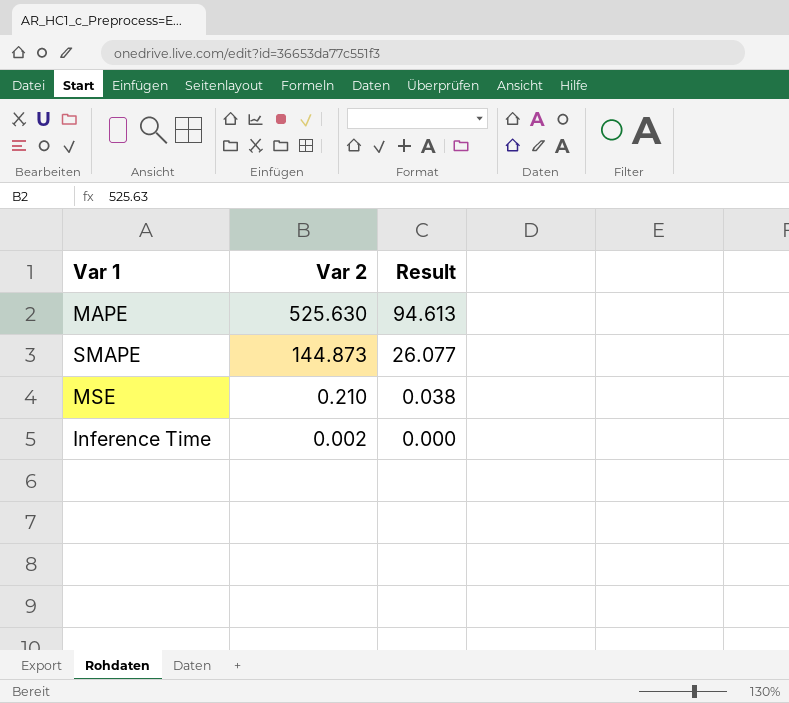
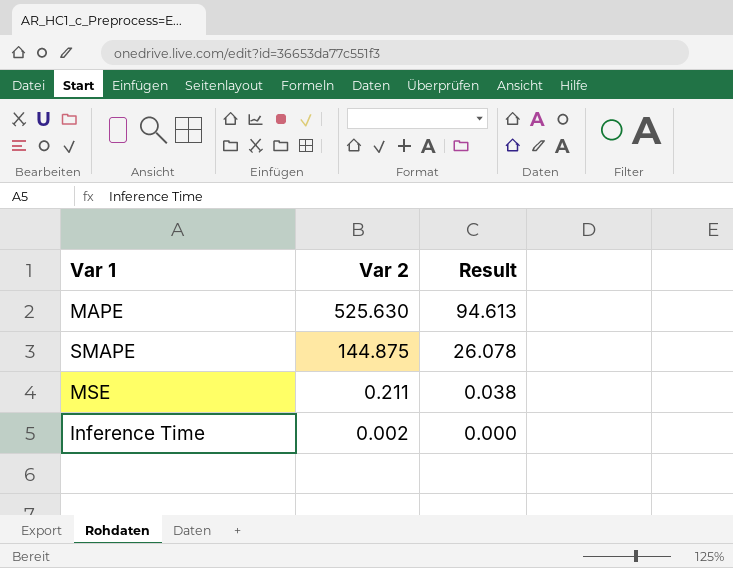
SMAPE | Var 2: 144.873 -> 144.875
SMAPE | Result: 26.077 -> 26.078
MSE | Var 2: 0.210 -> 0.211

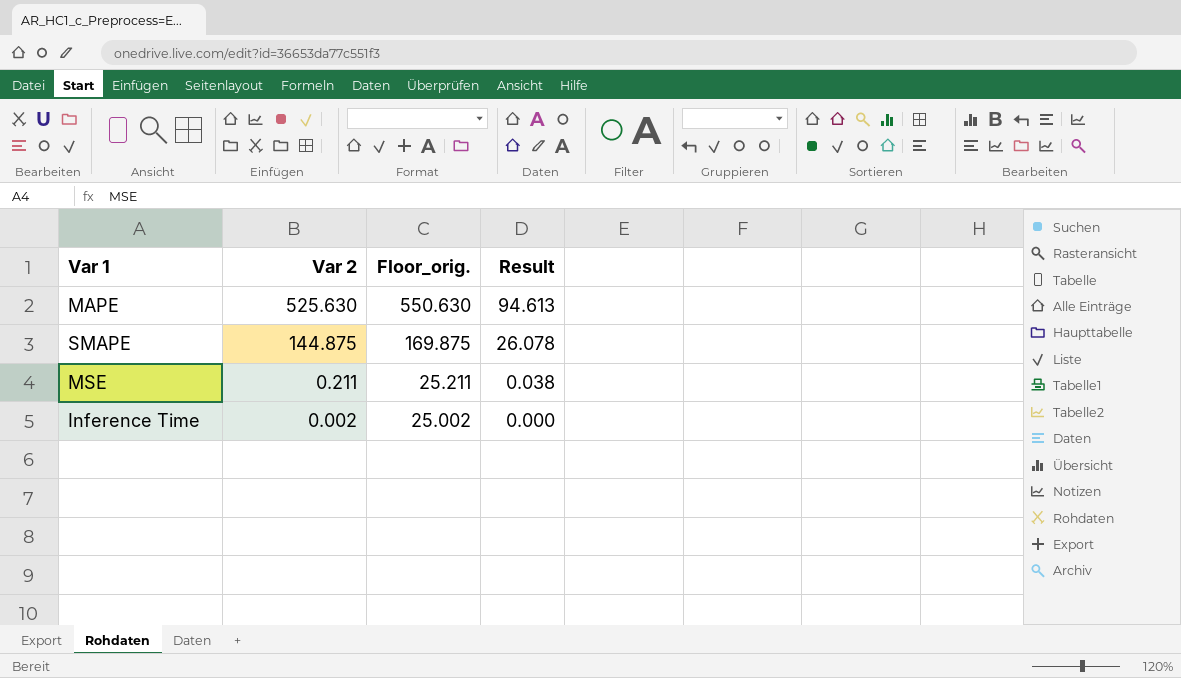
column Floor_orig. | formula: none -> [Var 2] + 25

